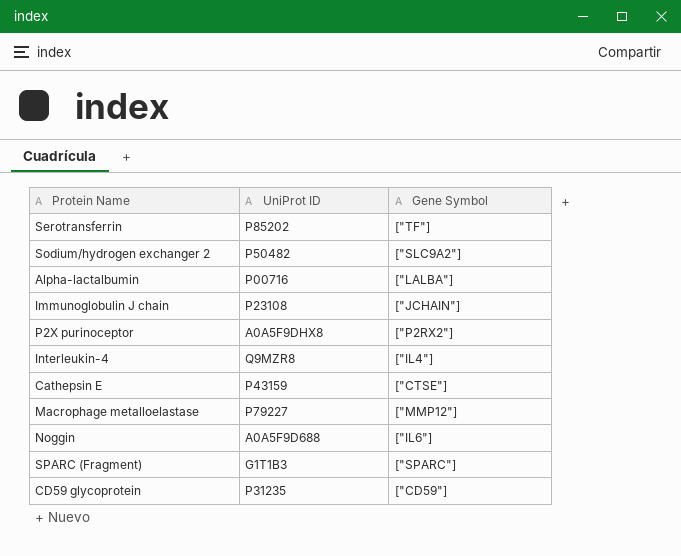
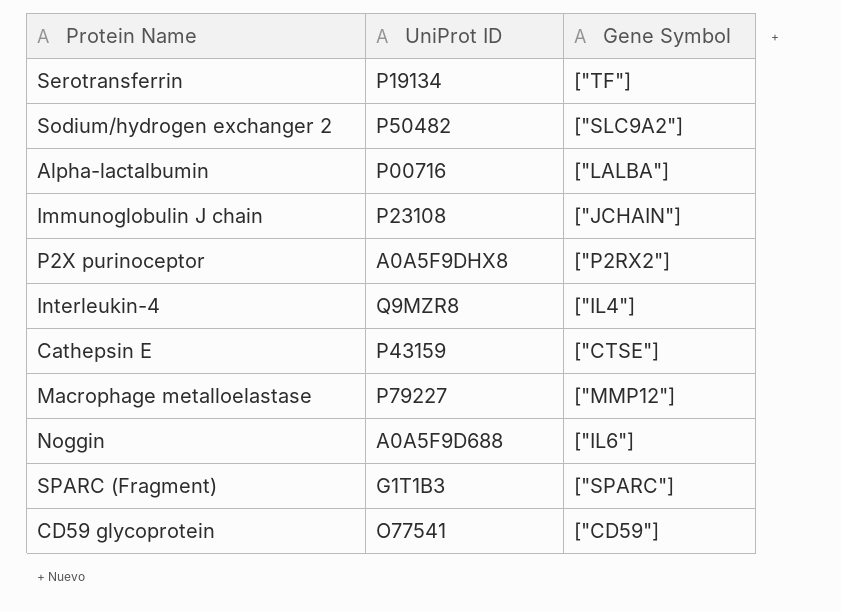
Serotransferrin | UniProt ID: P85202 -> P19134
CD59 glycoprotein | UniProt ID: P31235 -> O77541

